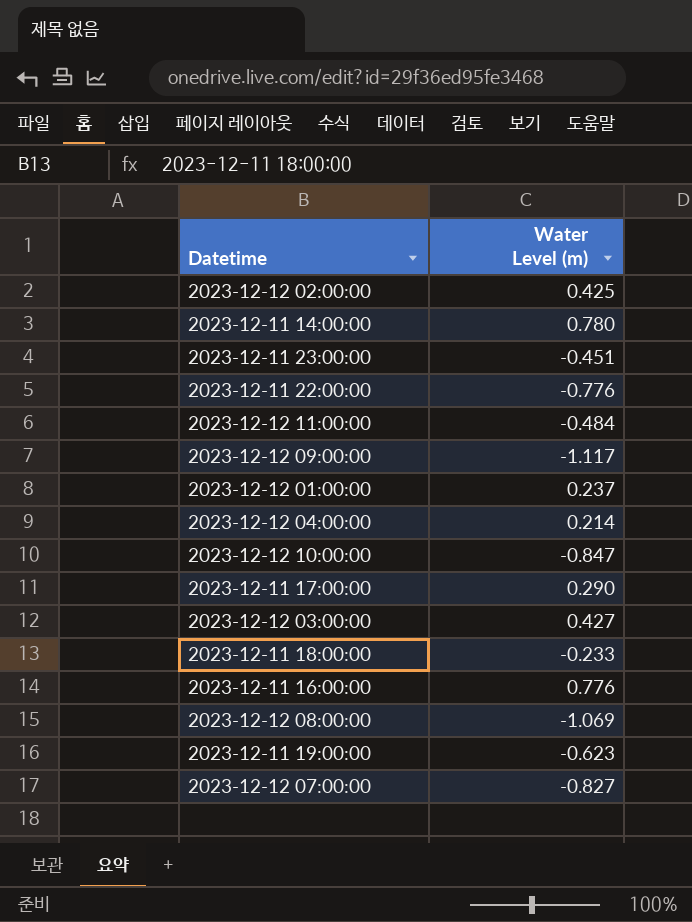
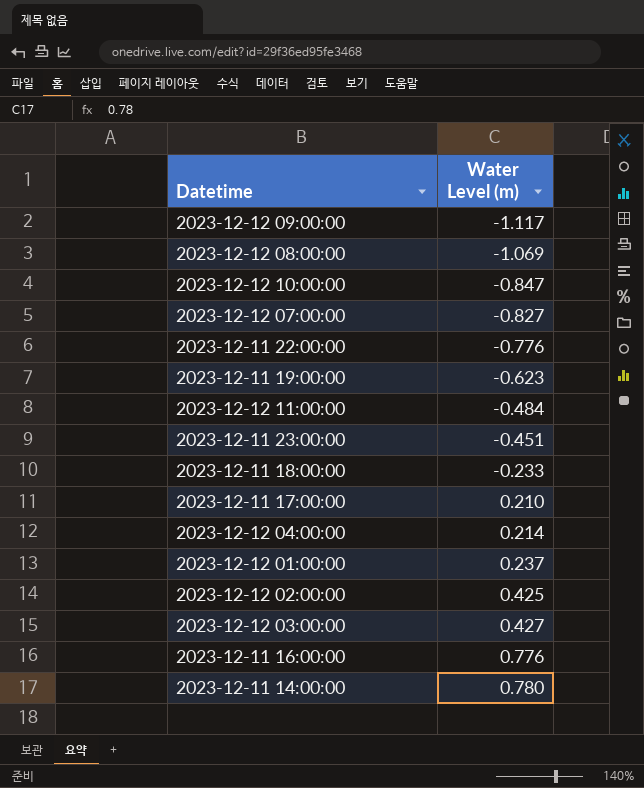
row order: none -> Water Level (m) ascending
2023-12-11 17:00:00 | Water Level (m): 0.290 -> 0.210

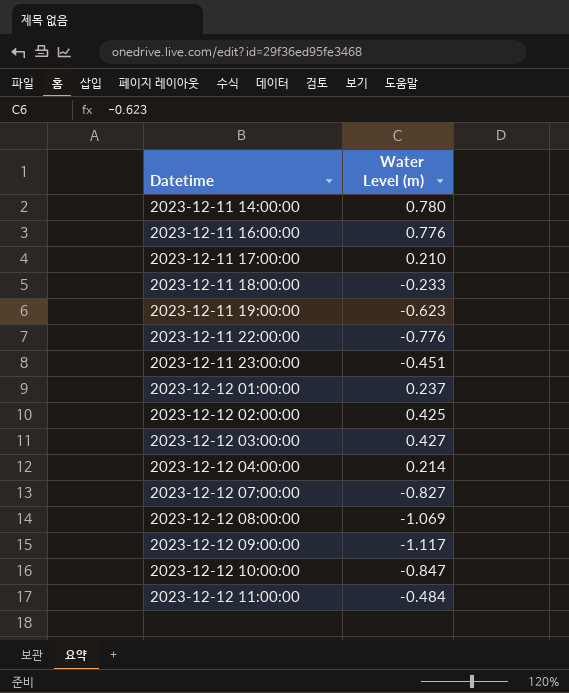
row order: Water Level (m) ascending -> Datetime ascending

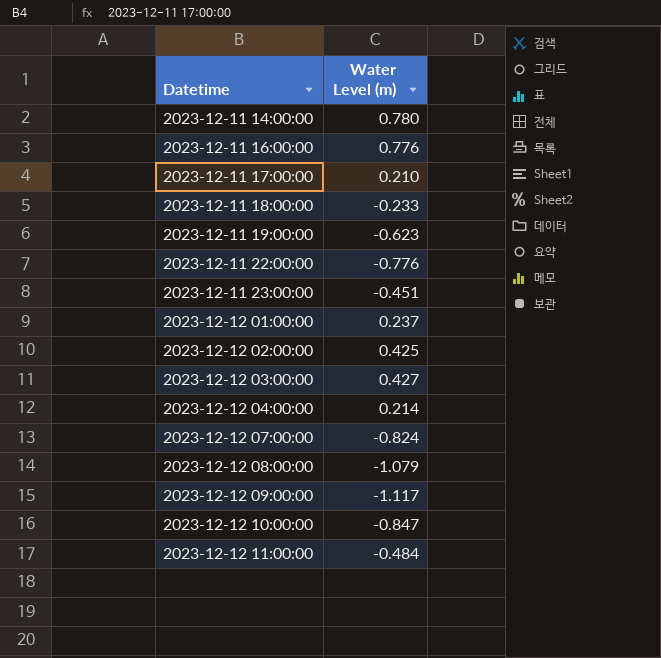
2023-12-12 07:00:00 | Water Level (m): -0.827 -> -0.824
2023-12-12 08:00:00 | Water Level (m): -1.069 -> -1.079

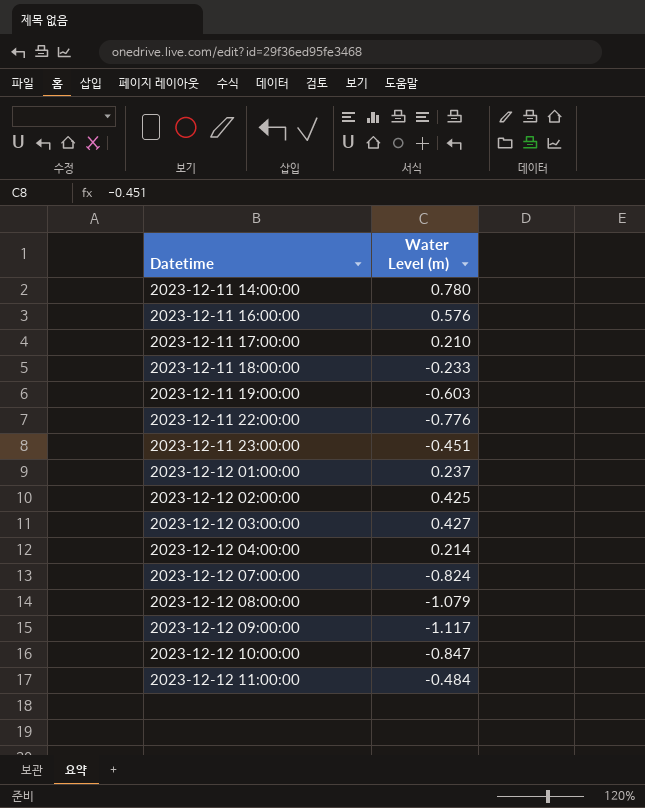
2023-12-11 16:00:00 | Water Level (m): 0.776 -> 0.576
2023-12-11 19:00:00 | Water Level (m): -0.623 -> -0.603

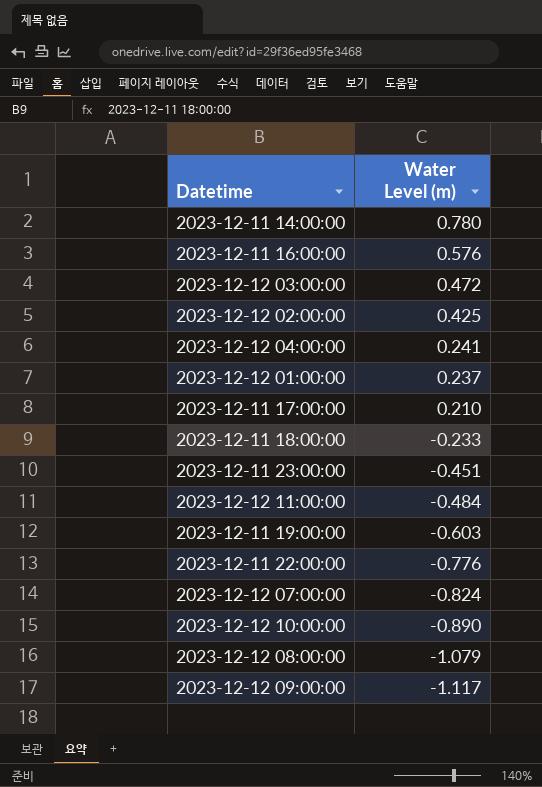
row order: Datetime ascending -> Water Level (m) descending
2023-12-12 03:00:00 | Water Level (m): 0.427 -> 0.472
2023-12-12 04:00:00 | Water Level (m): 0.214 -> 0.241
2023-12-12 10:00:00 | Water Level (m): -0.847 -> -0.890

